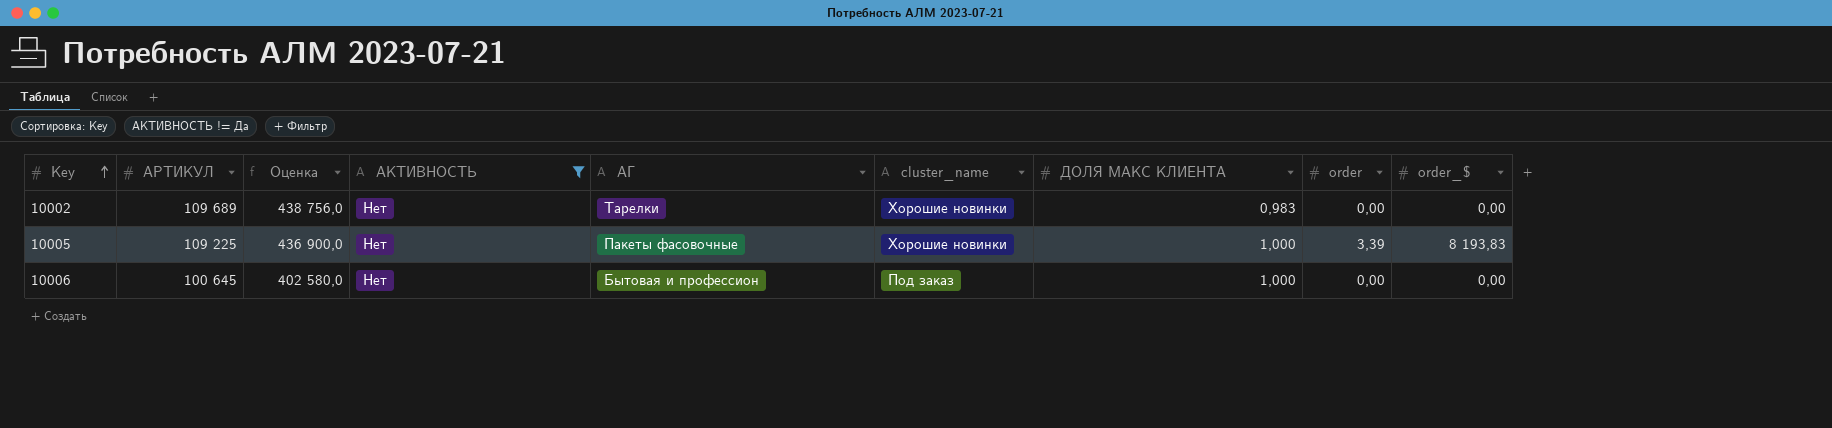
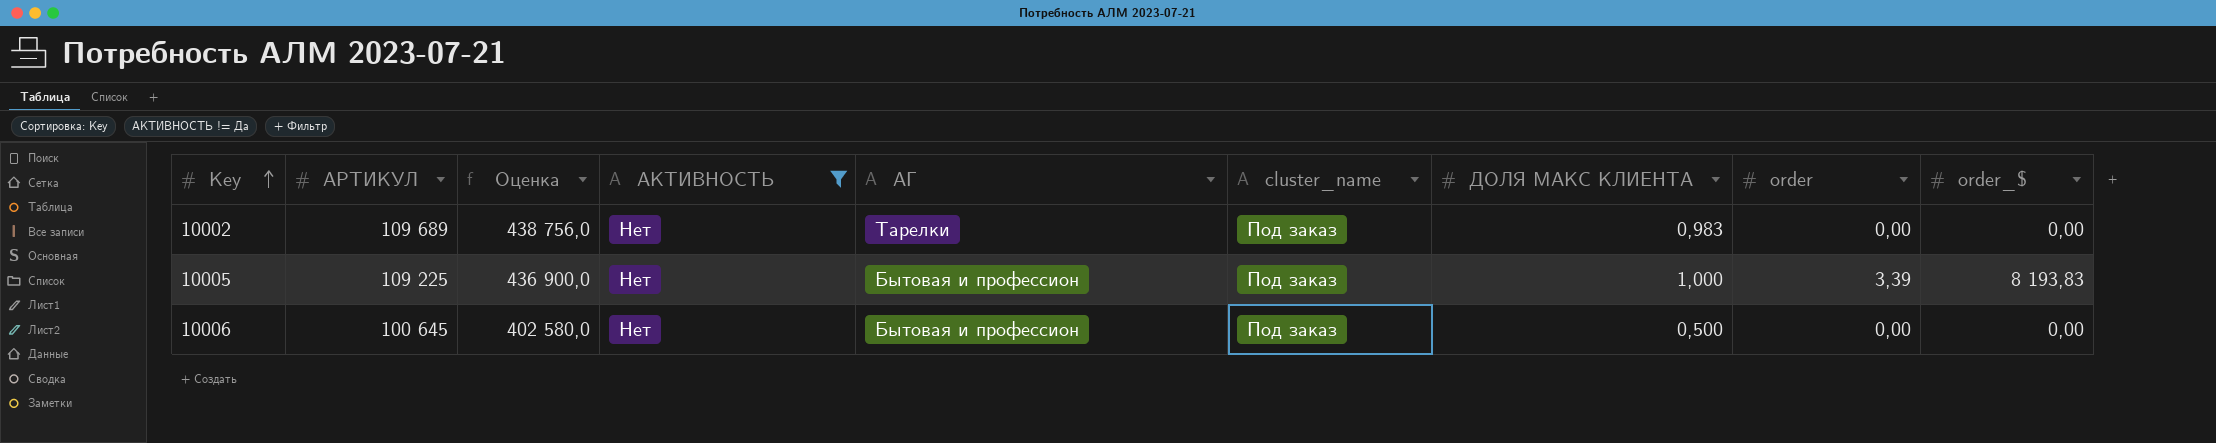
10002 | cluster_name: Хорошие новинки -> Под заказ
10005 | АГ: Пакеты фасовочные -> Бытовая и профессион
10005 | cluster_name: Хорошие новинки -> Под заказ
10006 | ДОЛЯ МАКС КЛИЕНТА: 1,000 -> 0,500

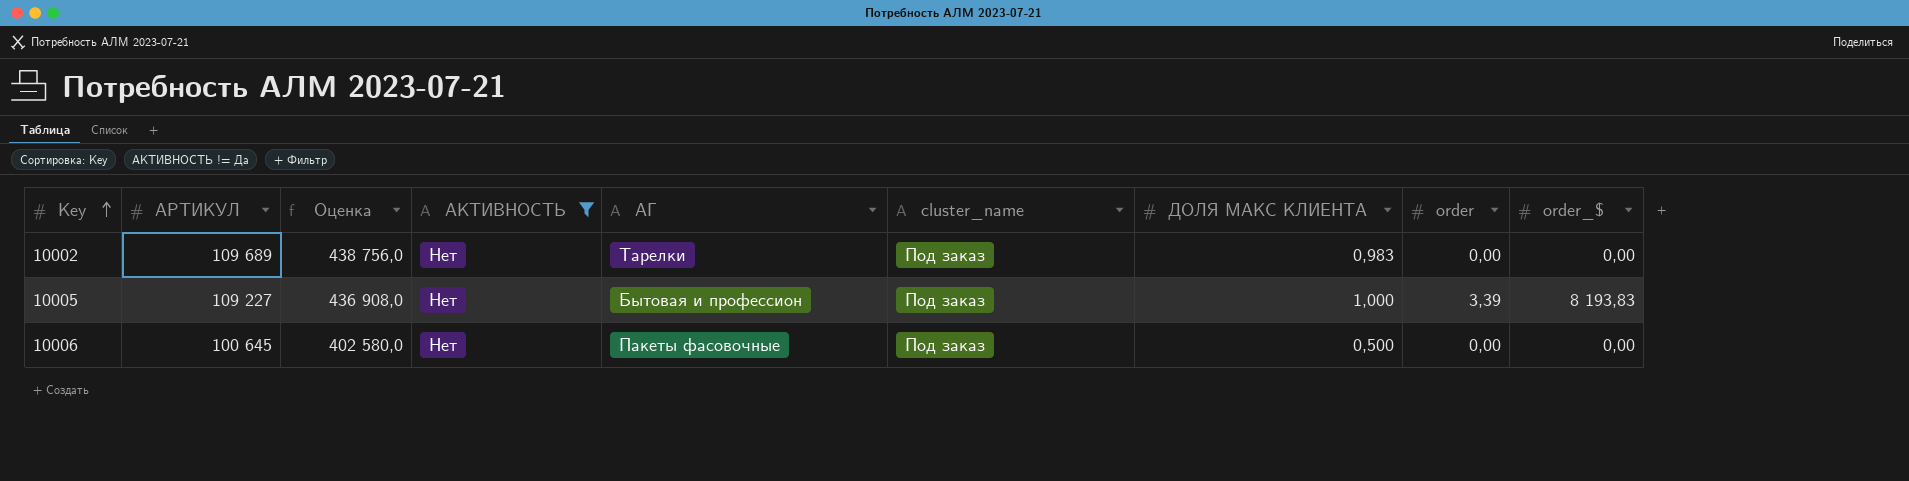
10005 | АРТИКУЛ: 109 225 -> 109 227
10005 | Оценка: 436 900,0 -> 436 908,0
10006 | АГ: Бытовая и профессион -> Пакеты фасовочные

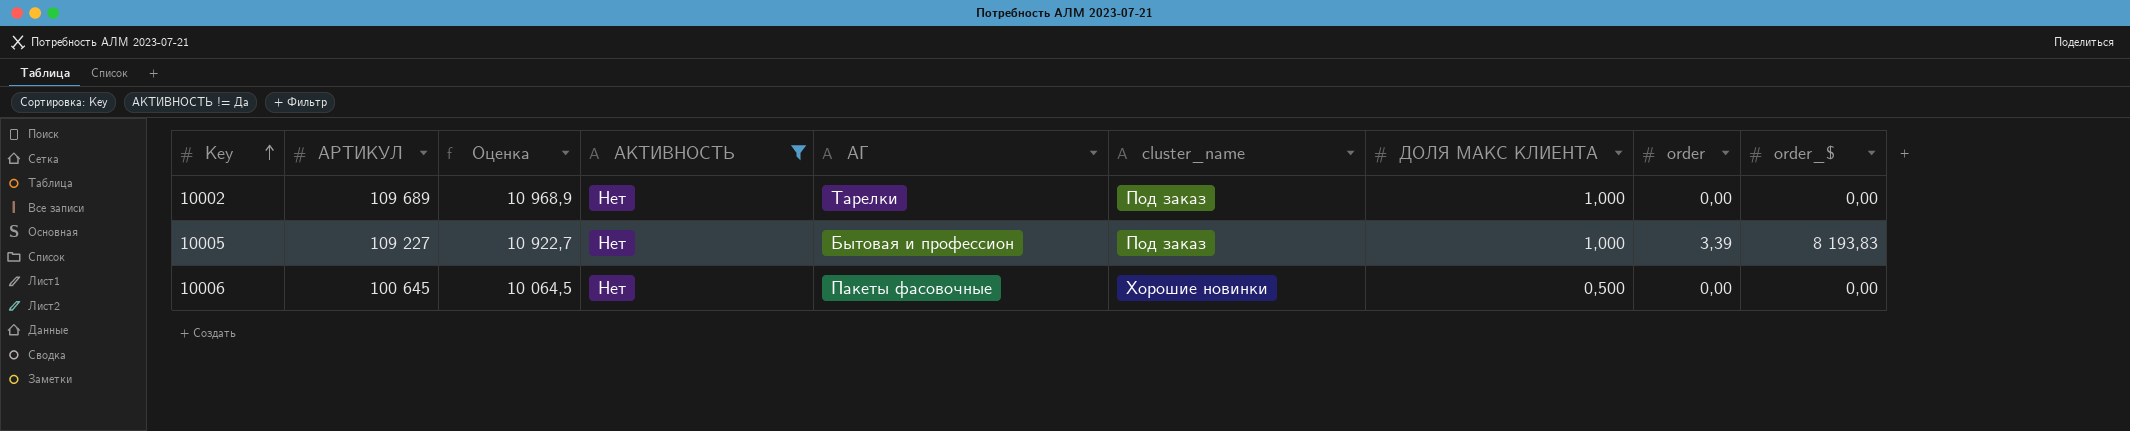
column Оценка | formula: [АРТИКУЛ] * 4 -> [АРТИКУЛ] * 0,1
10002 | ДОЛЯ МАКС КЛИЕНТА: 0,983 -> 1,000
10006 | cluster_name: Под заказ -> Хорошие новинки

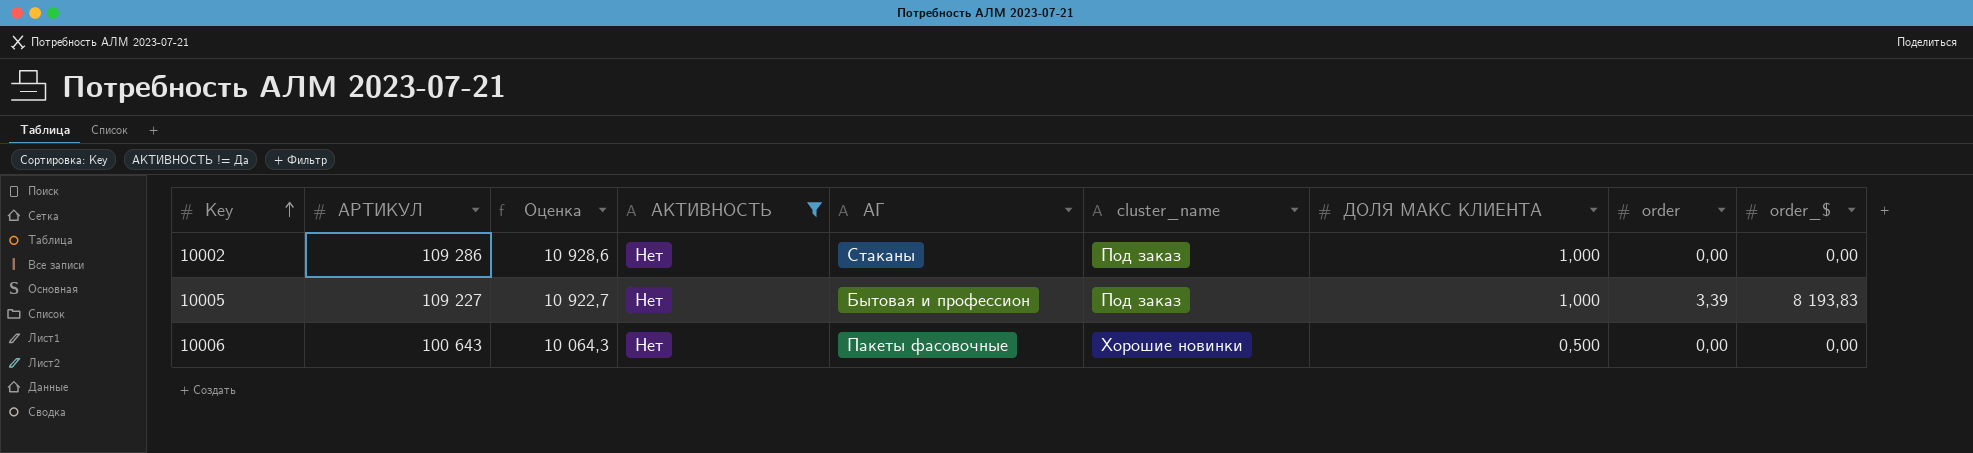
10002 | АРТИКУЛ: 109 689 -> 109 286
10002 | Оценка: 10 968,9 -> 10 928,6
10002 | АГ: Тарелки -> Стаканы
10006 | АРТИКУЛ: 100 645 -> 100 643
10006 | Оценка: 10 064,5 -> 10 064,3

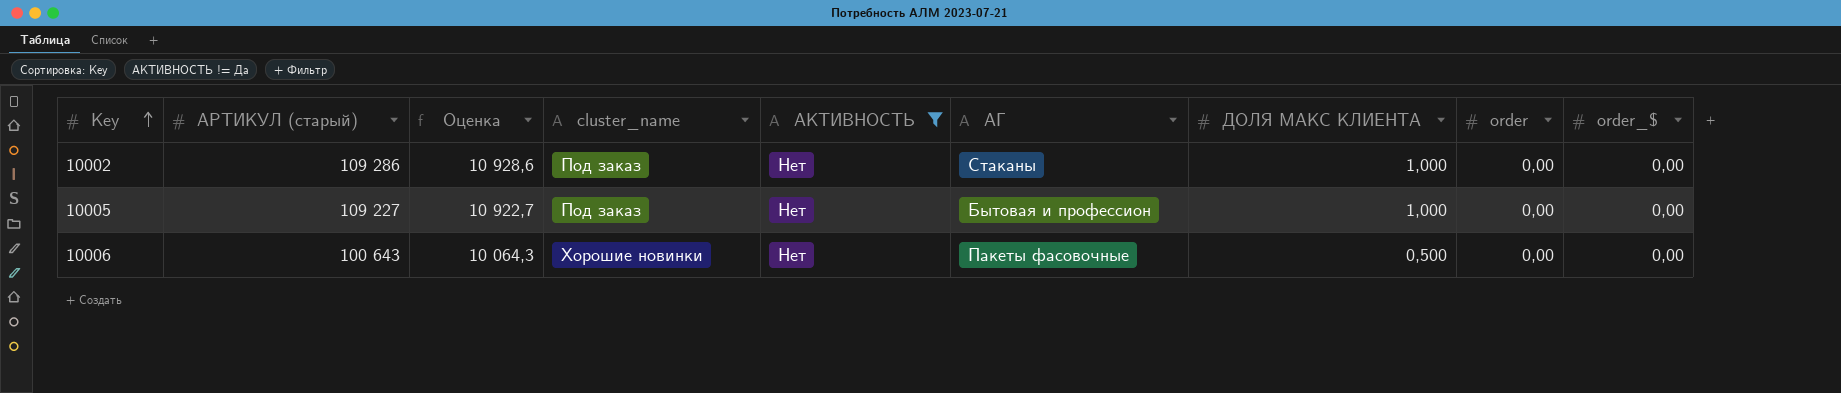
column name: АРТИКУЛ -> АРТИКУЛ (старый)
column cluster_name | position: 6 -> 4
10005 | order: 3,39 -> 0,00
10005 | order_$: 8 193,83 -> 0,00

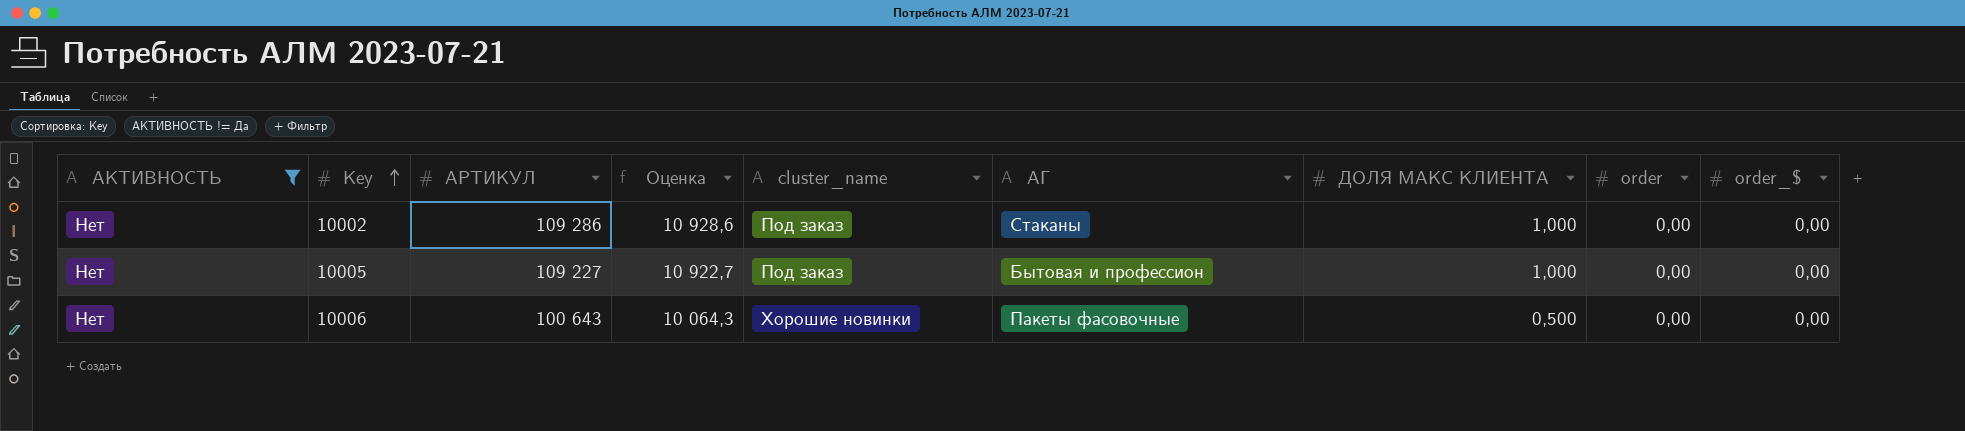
column АКТИВНОСТЬ | position: 5 -> 1
column name: АРТИКУЛ (старый) -> АРТИКУЛ

